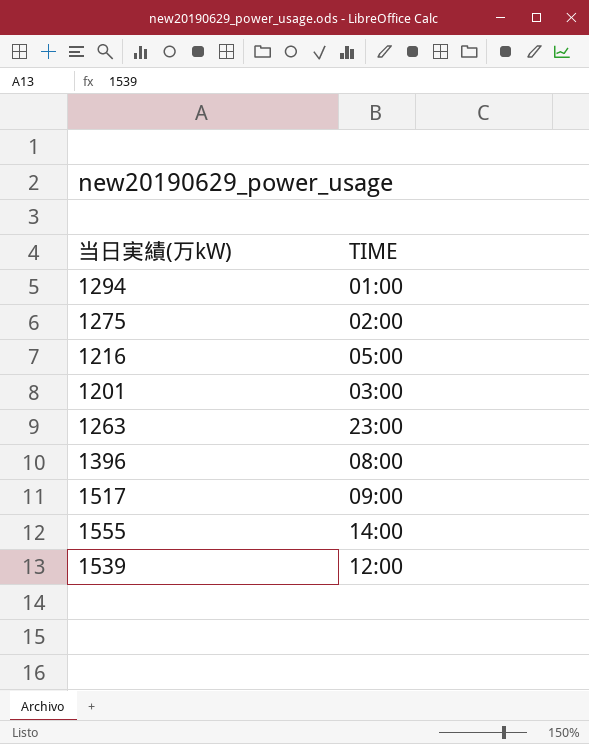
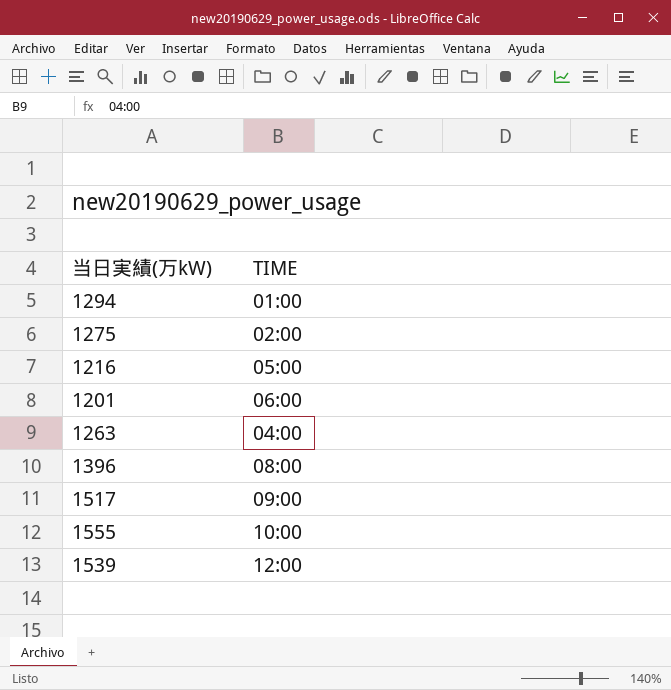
1201 | TIME: 03:00 -> 06:00
1263 | TIME: 23:00 -> 04:00
1555 | TIME: 14:00 -> 10:00

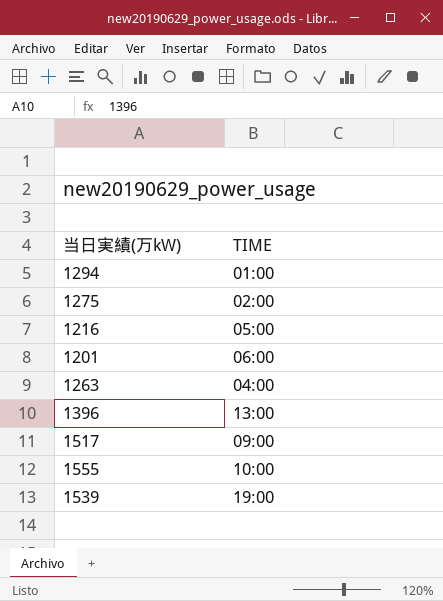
1396 | TIME: 08:00 -> 13:00
1539 | TIME: 12:00 -> 19:00

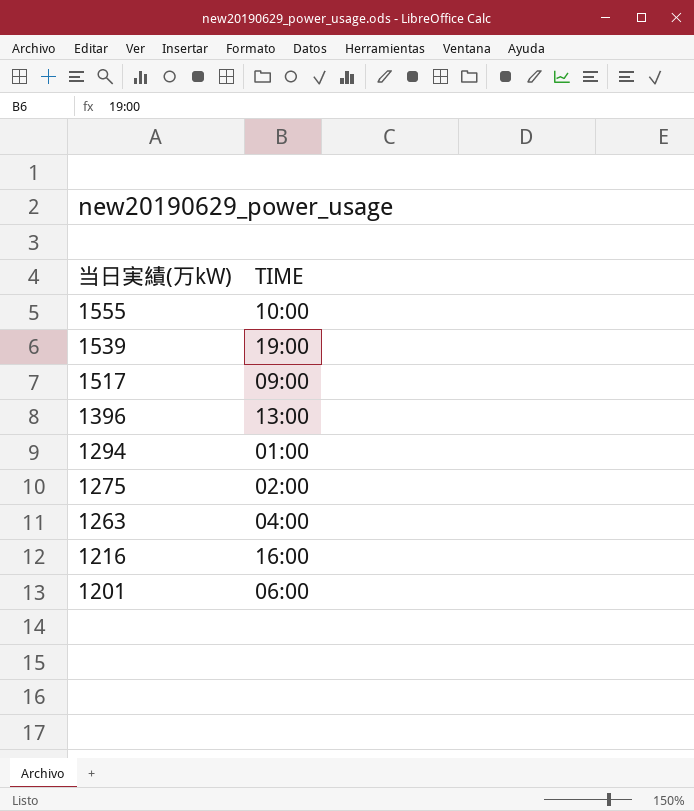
row order: none -> 当日実績(万kW) descending
1216 | TIME: 05:00 -> 16:00

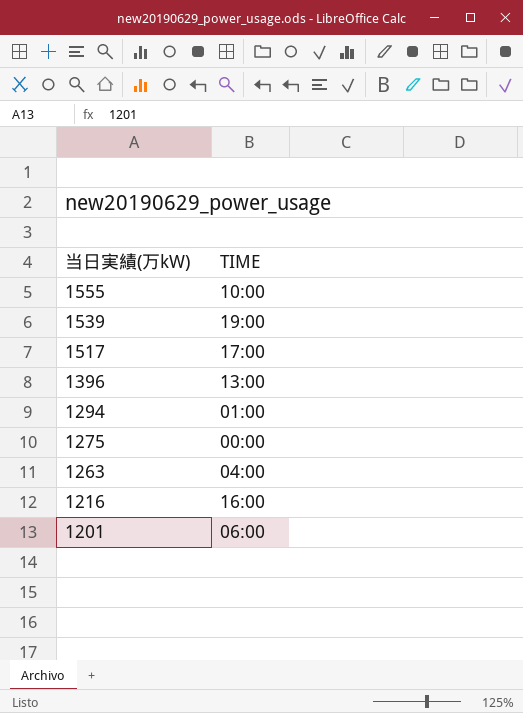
1517 | TIME: 09:00 -> 17:00
1275 | TIME: 02:00 -> 00:00

